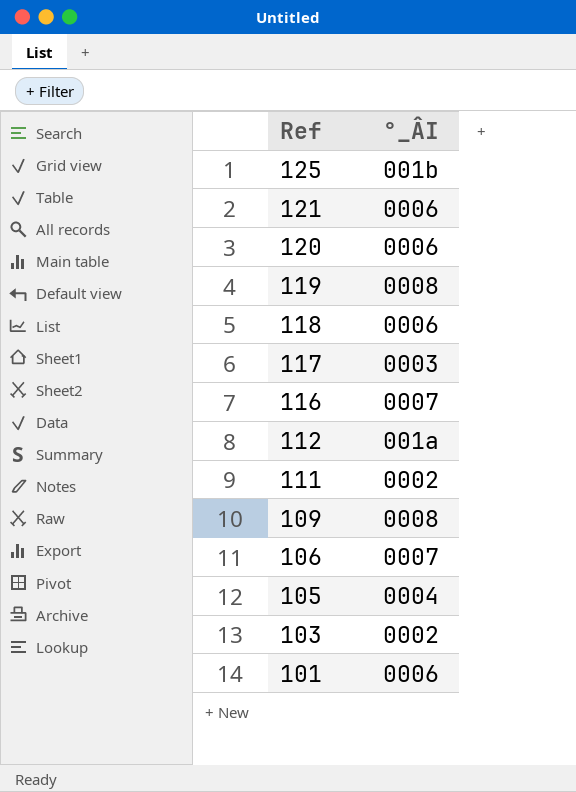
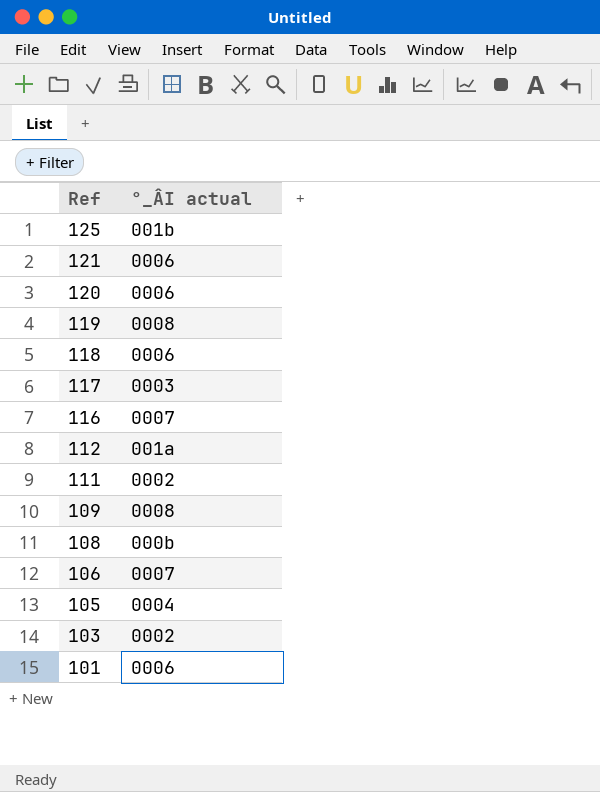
column name: °_ÂI -> °_ÂI actual
row 108: none -> 000b

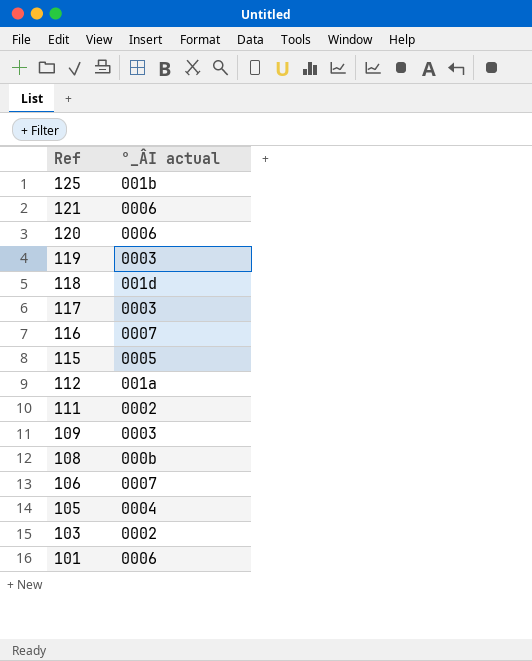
119 | °_ÂI actual: 0008 -> 0003
118 | °_ÂI actual: 0006 -> 001d
row 115: none -> 0005
109 | °_ÂI actual: 0008 -> 0003

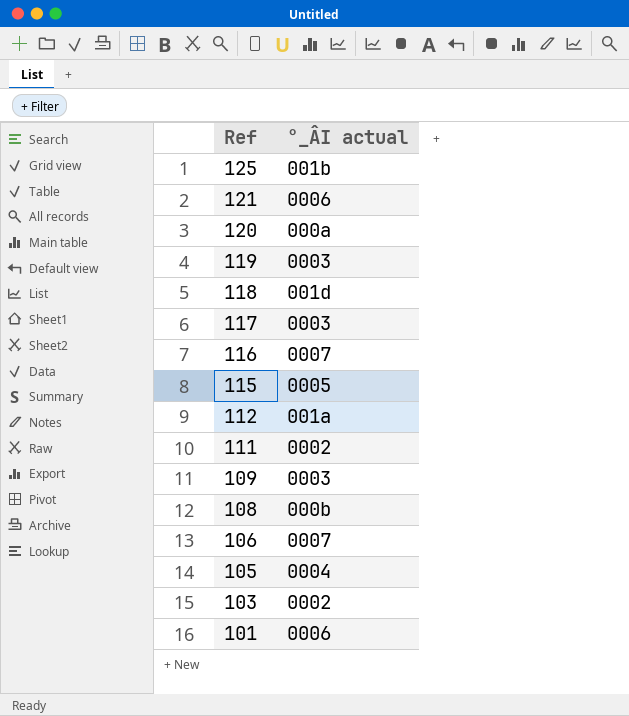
120 | °_ÂI actual: 0006 -> 000a

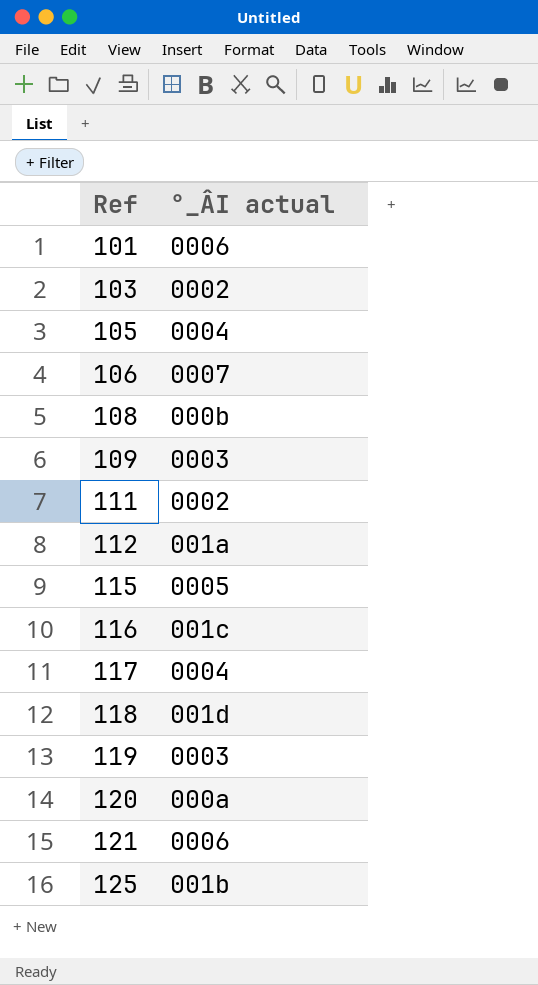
row order: Ref descending -> Ref ascending
116 | °_ÂI actual: 0007 -> 001c
117 | °_ÂI actual: 0003 -> 0004

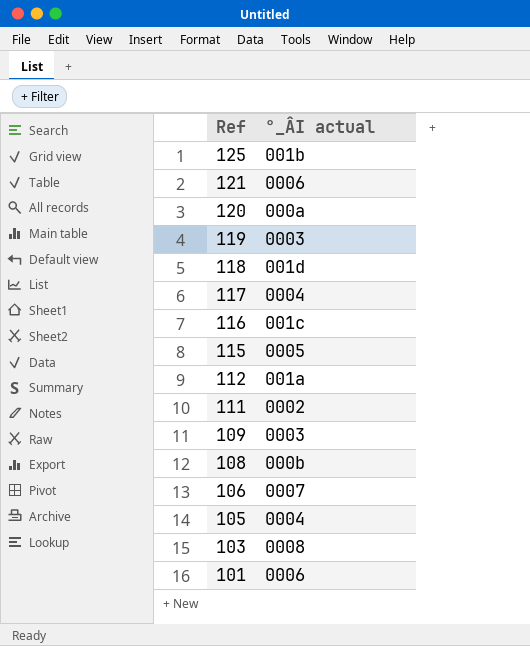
row order: Ref ascending -> Ref descending
103 | °_ÂI actual: 0002 -> 0008

